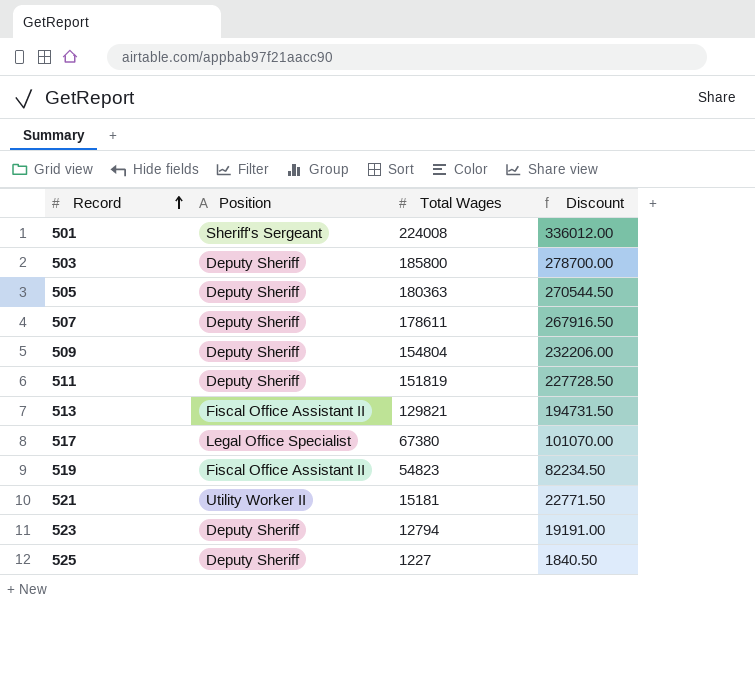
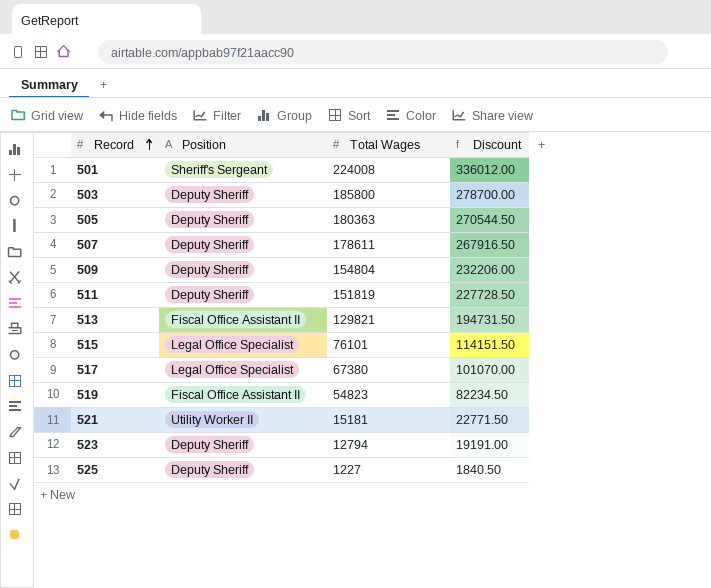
row 515: none -> Legal Office Specialist | 76101 | 114151.50

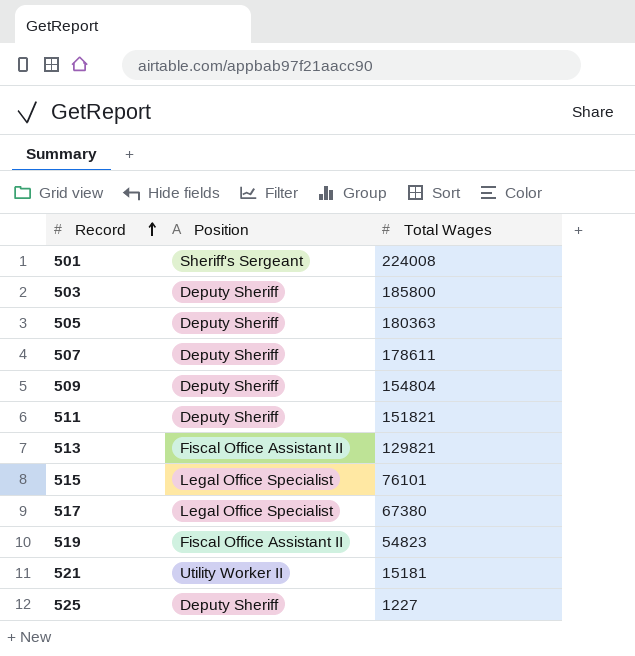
column Discount | formula: [Total Wages] * 1.5 -> none
row 523: Deputy Sheriff | 12794 | 19191.00 -> none
511 | Total Wages: 151819 -> 151821

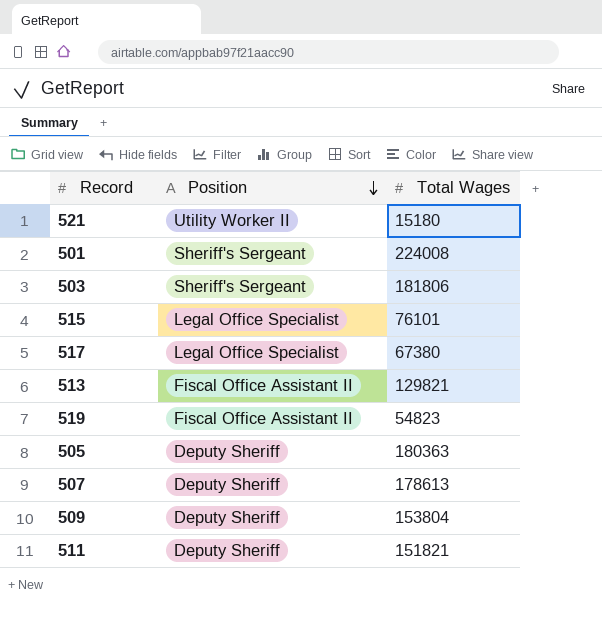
row order: Record ascending -> Position descending
row 525: Deputy Sheriff | 1227 -> none
521 | Total Wages: 15181 -> 15180
503 | Position: Deputy Sheriff -> Sheriff's Sergeant
503 | Total Wages: 185800 -> 181806
507 | Total Wages: 178611 -> 178613
509 | Total Wages: 154804 -> 153804

